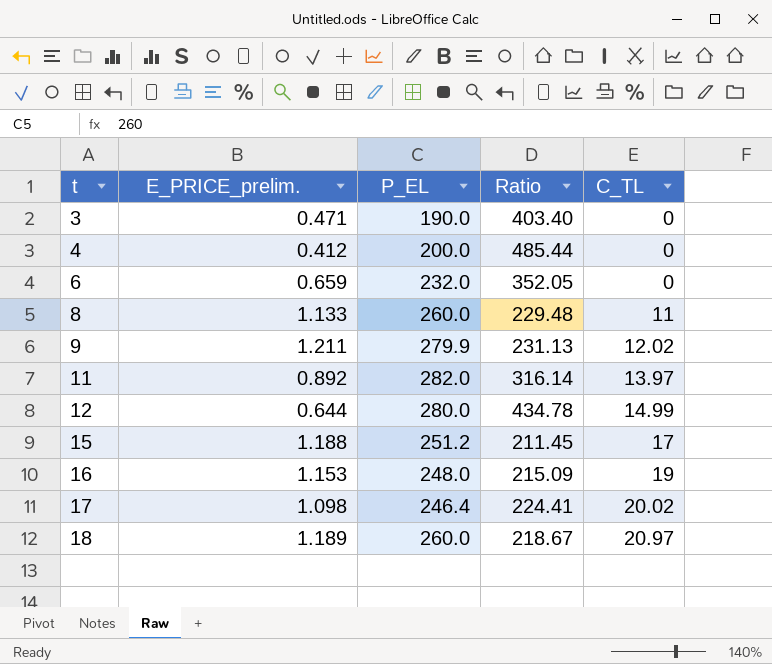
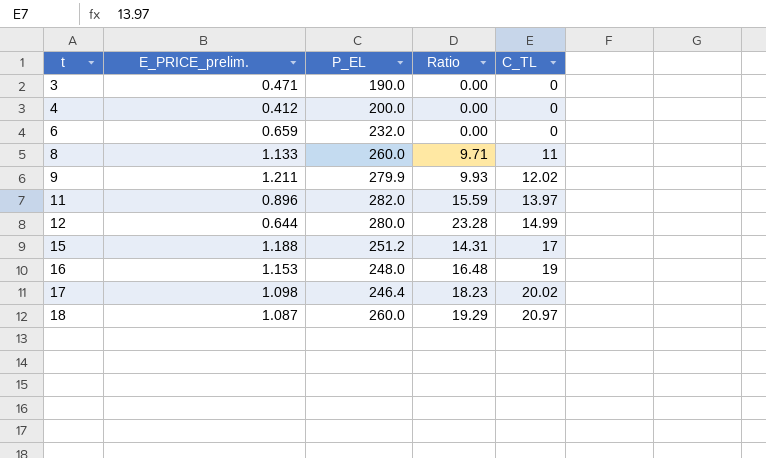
column Ratio | formula: [P_EL] / [E_PRICE_prelim.] -> [C_TL] / [E_PRICE_prelim.]
11 | E_PRICE_prelim.: 0.892 -> 0.896
18 | E_PRICE_prelim.: 1.189 -> 1.087

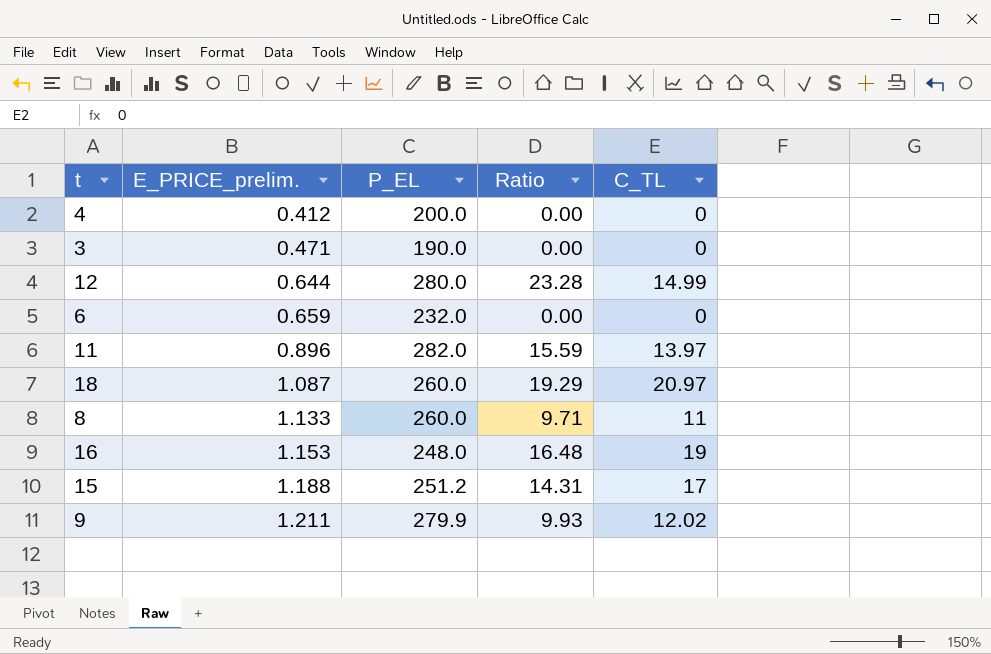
row order: t ascending -> E_PRICE_prelim. ascending
row 17: 1.098 | 246.4 | 18.23 | 20.02 -> none

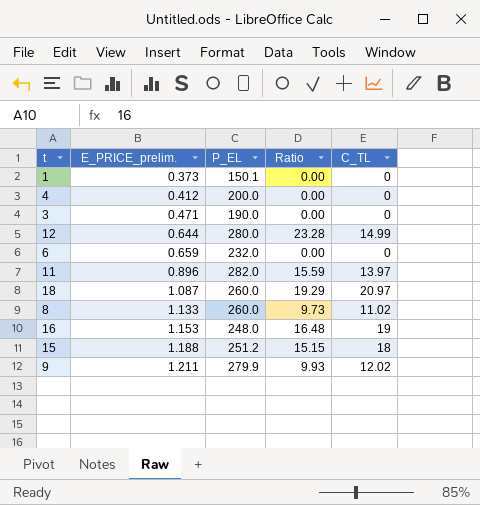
row 1: none -> 0.373 | 150.1 | 0.00 | 0
8 | Ratio: 9.71 -> 9.73
8 | C_TL: 11 -> 11.02
15 | Ratio: 14.31 -> 15.15
15 | C_TL: 17 -> 18

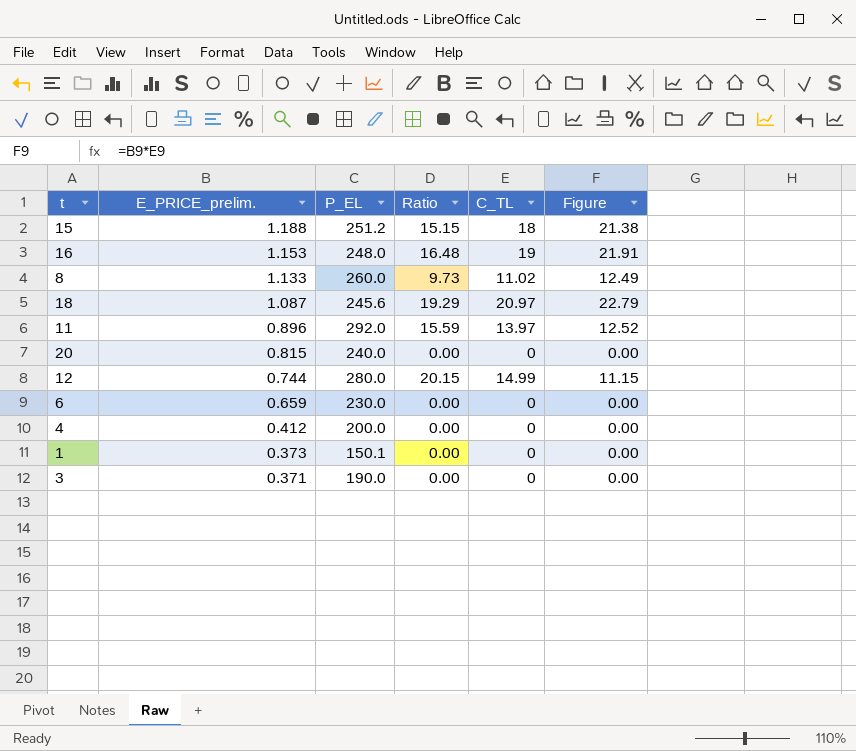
row order: E_PRICE_prelim. ascending -> E_PRICE_prelim. descending
column Figure | formula: none -> [E_PRICE_prelim.] * [C_TL]
row 9: 1.211 | 279.9 | 9.93 | 12.02 -> none
18 | P_EL: 260.0 -> 245.6
11 | P_EL: 282.0 -> 292.0
row 20: none -> 0.815 | 240.0 | 0.00 | 0 | 0.00
12 | E_PRICE_prelim.: 0.644 -> 0.744
12 | Ratio: 23.28 -> 20.15
6 | P_EL: 232.0 -> 230.0
3 | E_PRICE_prelim.: 0.471 -> 0.371

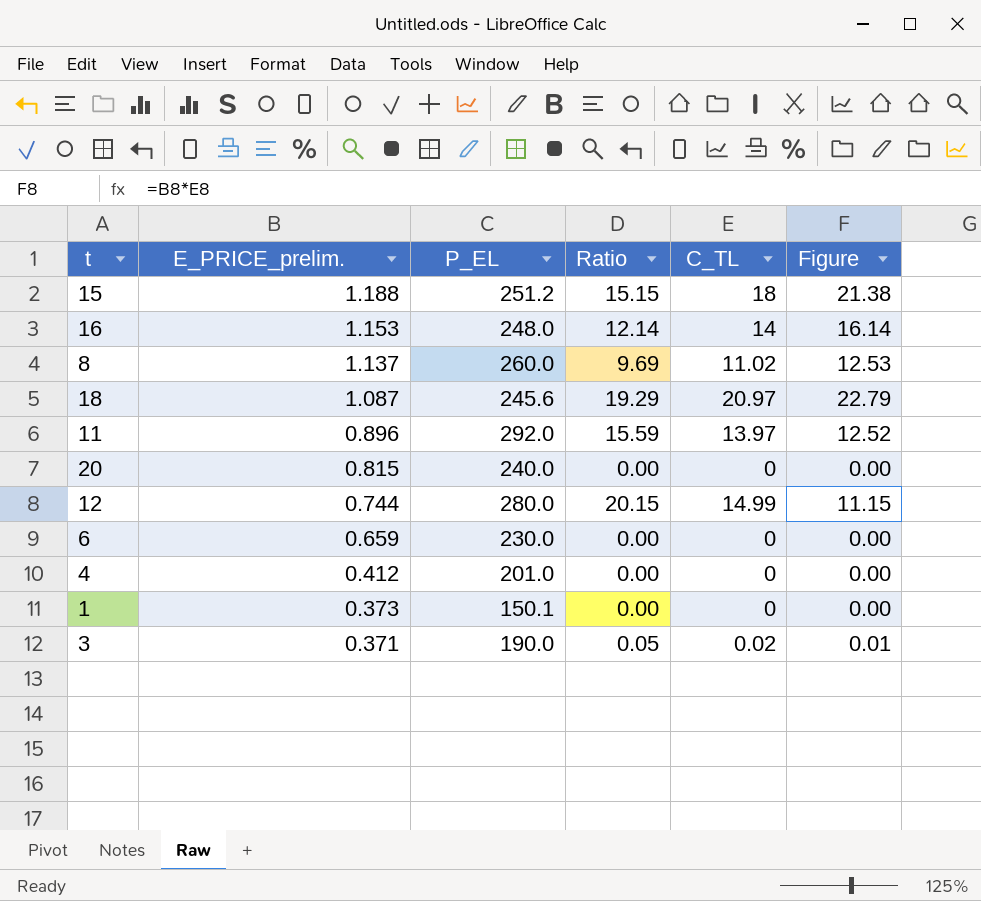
16 | Ratio: 16.48 -> 12.14
16 | C_TL: 19 -> 14
16 | Figure: 21.91 -> 16.14
8 | E_PRICE_prelim.: 1.133 -> 1.137
8 | Ratio: 9.73 -> 9.69
8 | Figure: 12.49 -> 12.53
4 | P_EL: 200.0 -> 201.0
3 | Ratio: 0.00 -> 0.05
3 | C_TL: 0 -> 0.02
3 | Figure: 0.00 -> 0.01

